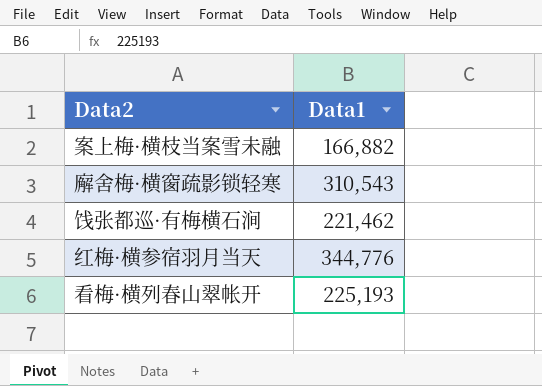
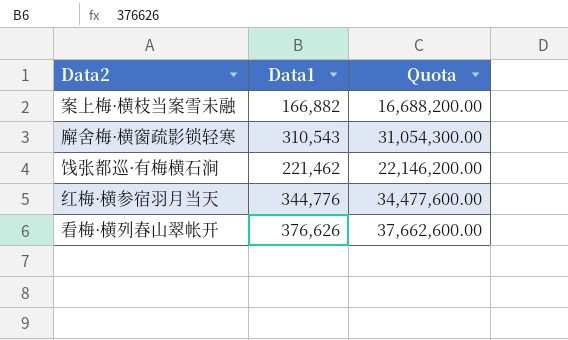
column Quota | formula: none -> [Data1] * 100
看梅·横列春山翠帐开 | Data1: 225,193 -> 376,626

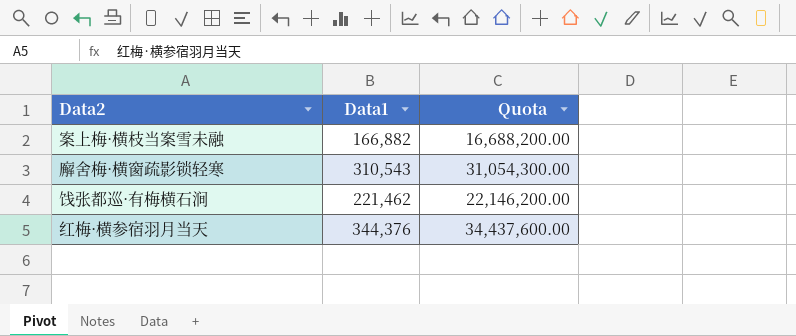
row 看梅·横列春山翠帐开: 376,626 | 37,662,600.00 -> none
红梅·横参宿羽月当天 | Data1: 344,776 -> 344,376
红梅·横参宿羽月当天 | Quota: 34,477,600.00 -> 34,437,600.00

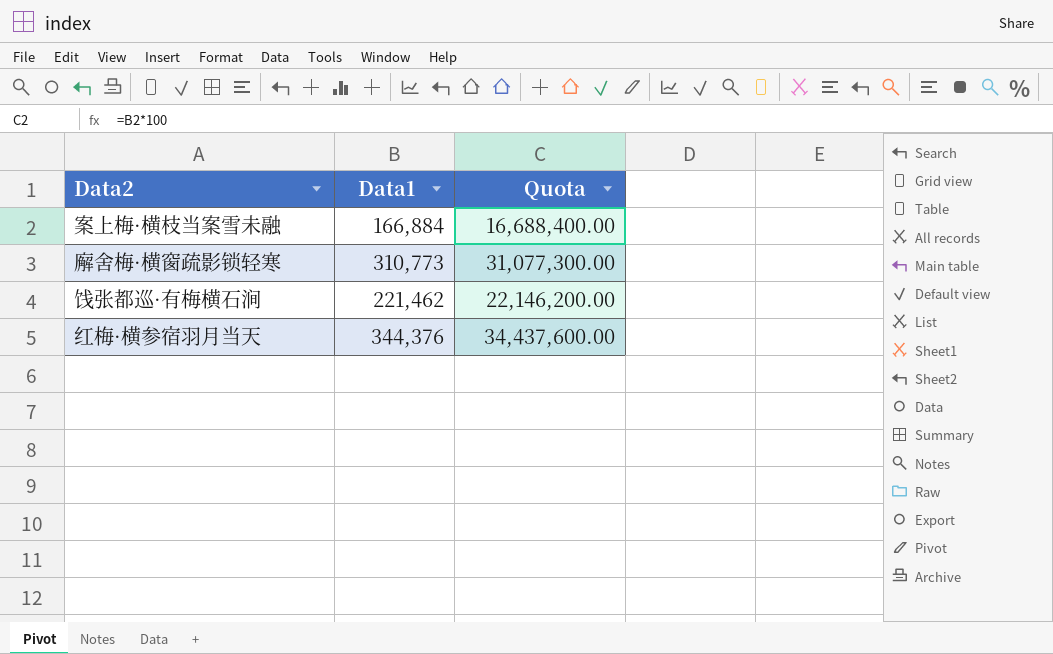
案上梅·横枝当案雪未融 | Data1: 166,882 -> 166,884
案上梅·横枝当案雪未融 | Quota: 16,688,200.00 -> 16,688,400.00
廨舍梅·横窗疏影锁轻寒 | Data1: 310,543 -> 310,773
廨舍梅·横窗疏影锁轻寒 | Quota: 31,054,300.00 -> 31,077,300.00

